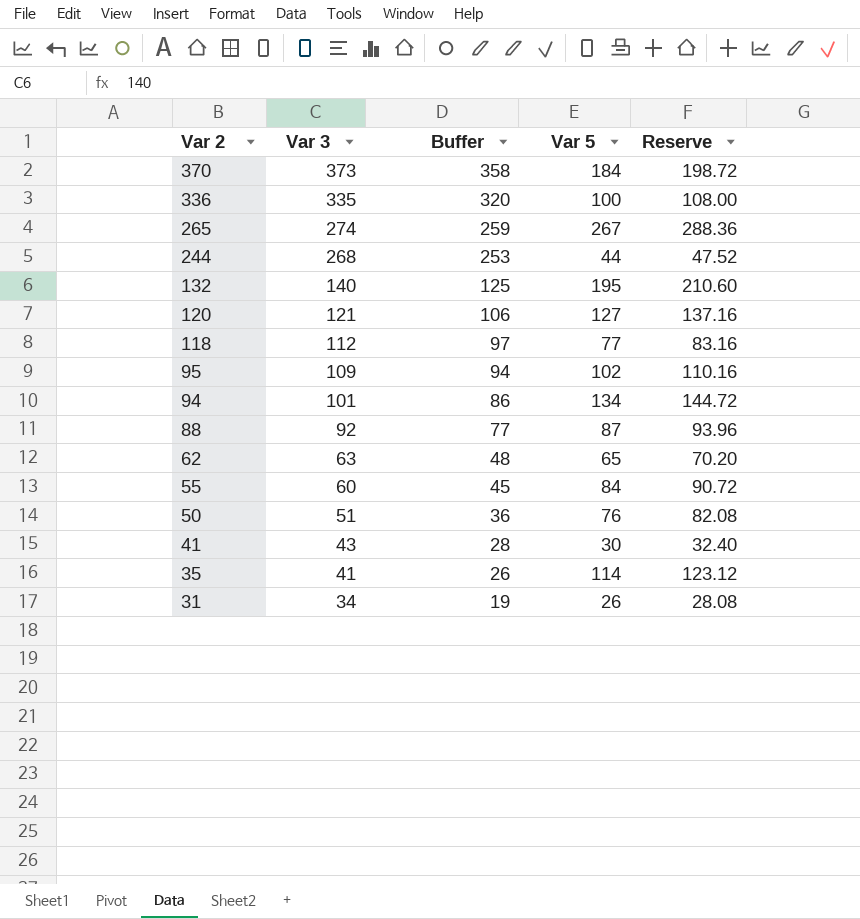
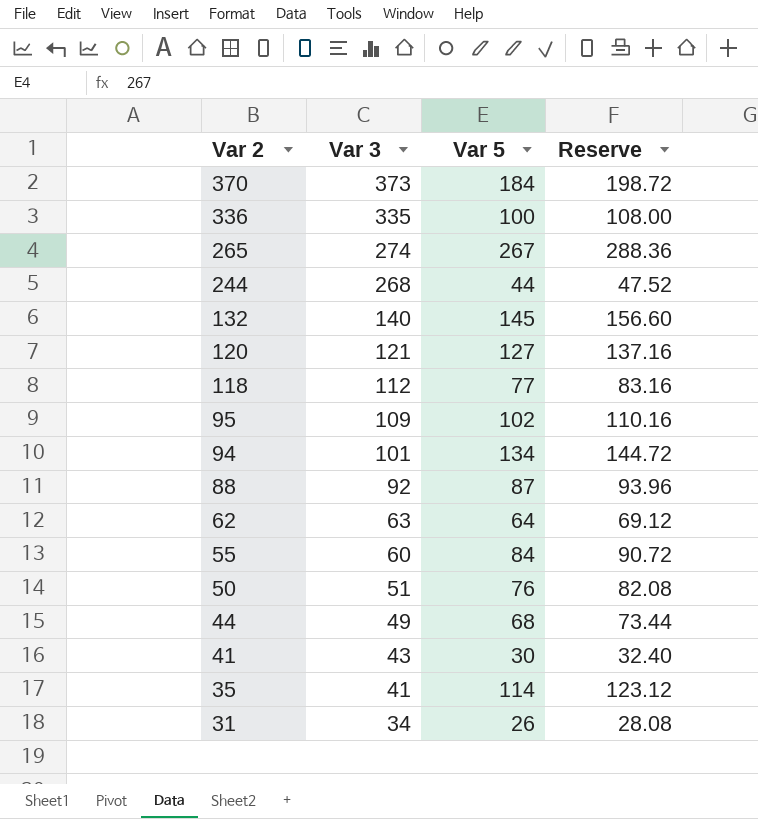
column Buffer | formula: [Var 3] - 15 -> none
132 | Var 5: 195 -> 145
132 | Reserve: 210.60 -> 156.60
62 | Var 5: 65 -> 64
62 | Reserve: 70.20 -> 69.12
row 44: none -> 49 | 68 | 73.44

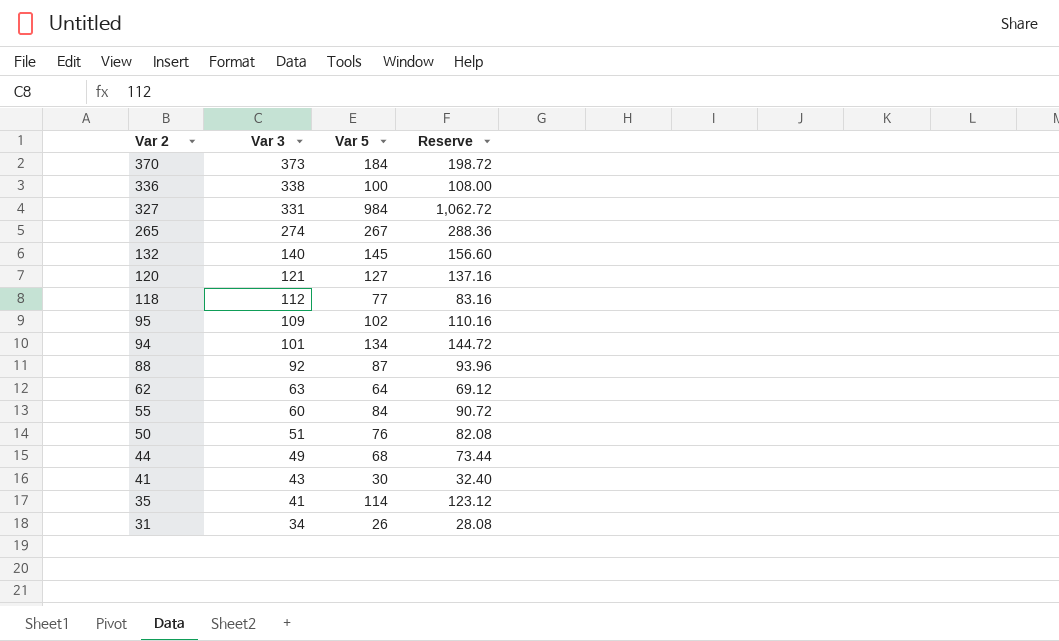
row 244: 268 | 44 | 47.52 -> none
336 | Var 3: 335 -> 338
row 327: none -> 331 | 984 | 1,062.72

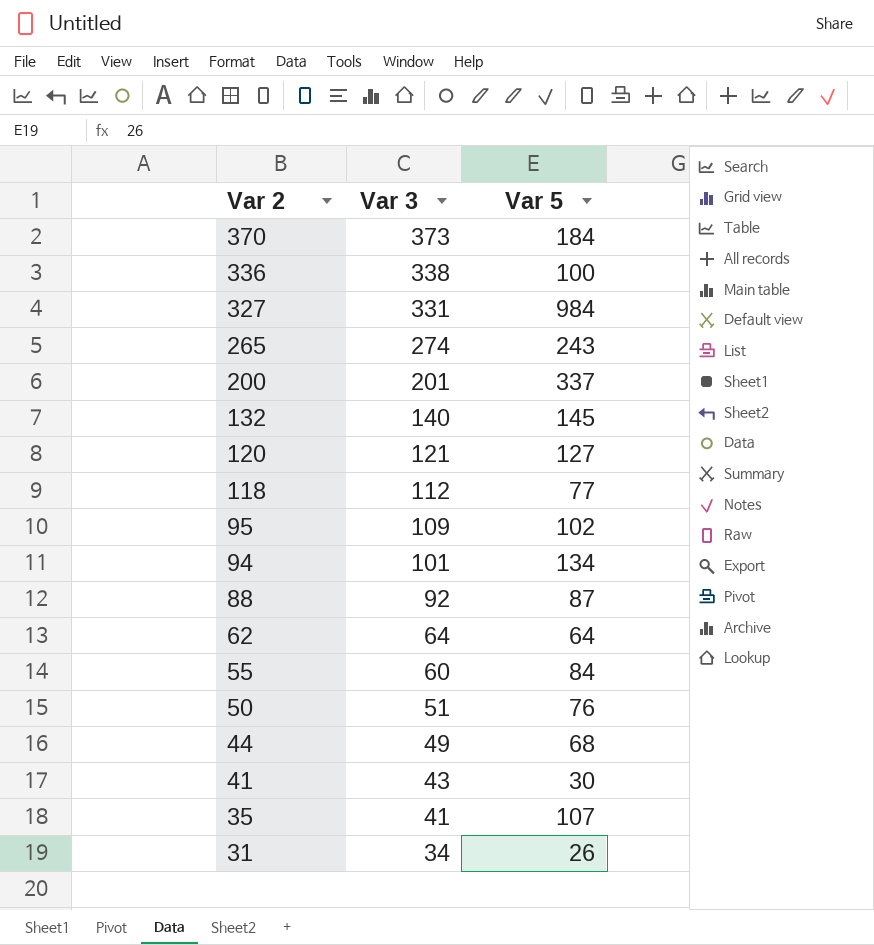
column Reserve | formula: [Var 5] * 1.08 -> none
265 | Var 5: 267 -> 243
row 200: none -> 201 | 337
62 | Var 3: 63 -> 64
35 | Var 5: 114 -> 107

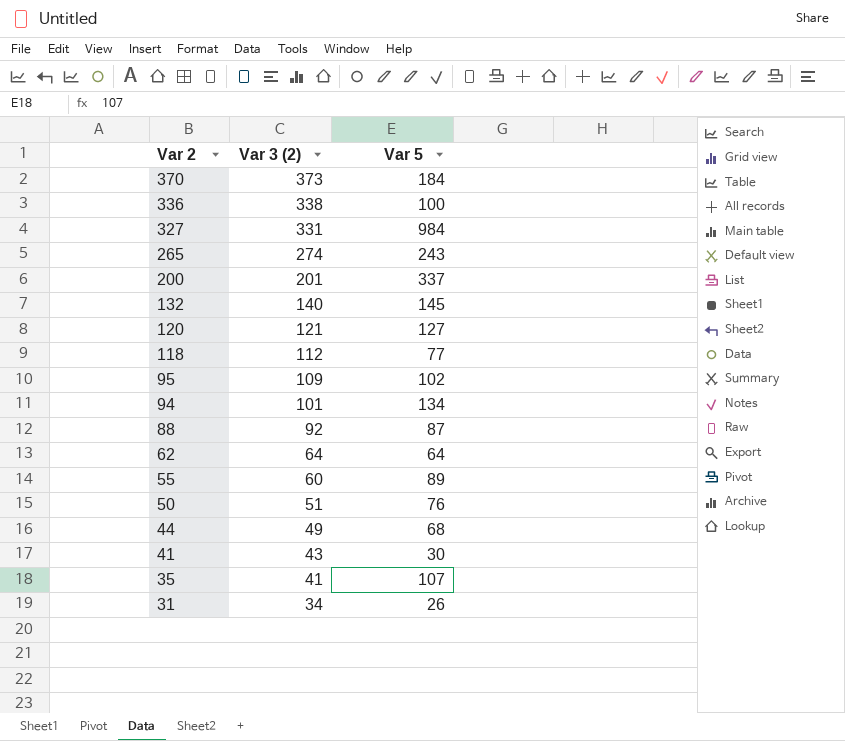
column name: Var 3 -> Var 3 (2)
55 | Var 5: 84 -> 89

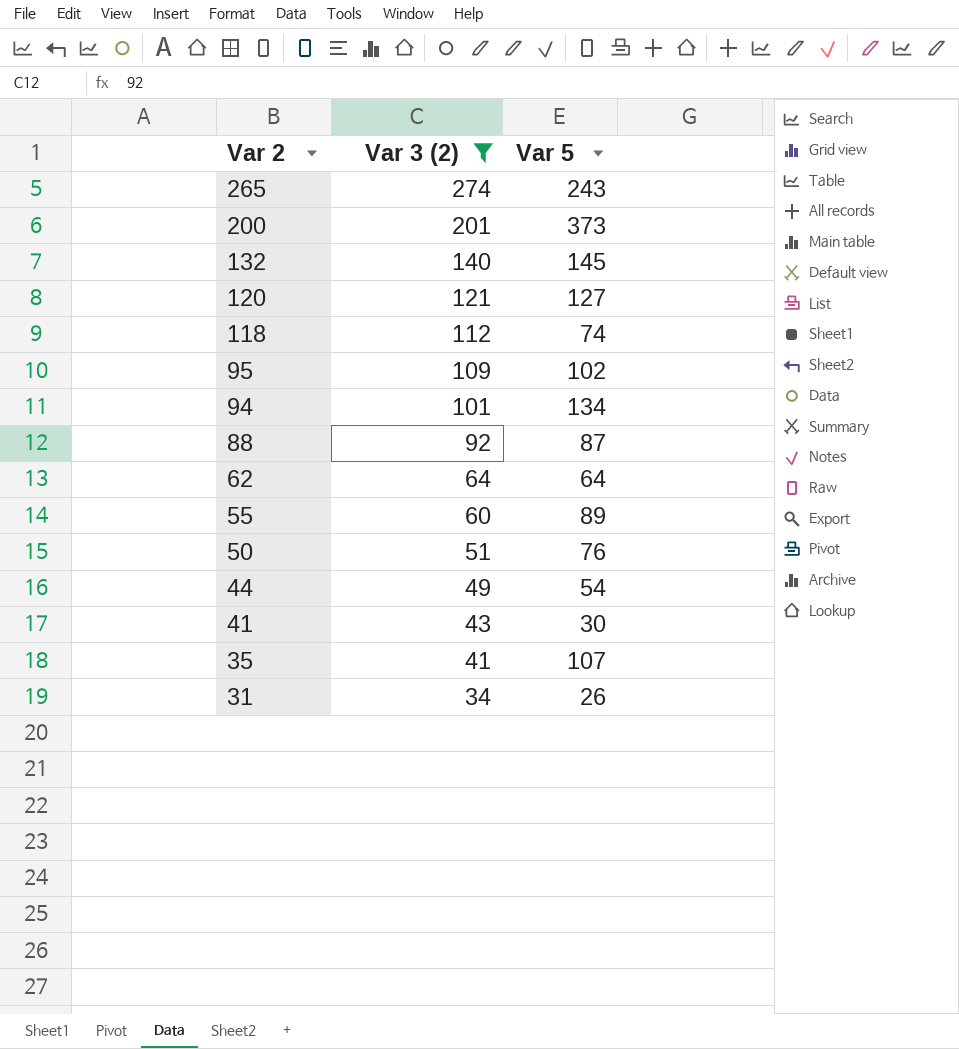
filter: none -> Var 3 (2) <= 274
200 | Var 5: 337 -> 373
118 | Var 5: 77 -> 74
44 | Var 5: 68 -> 54

